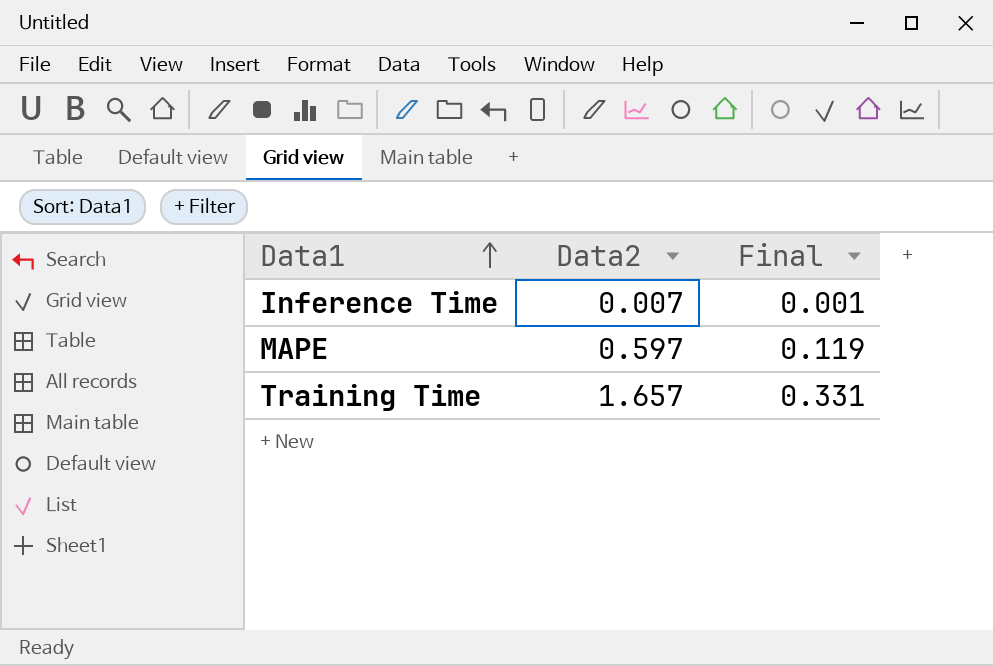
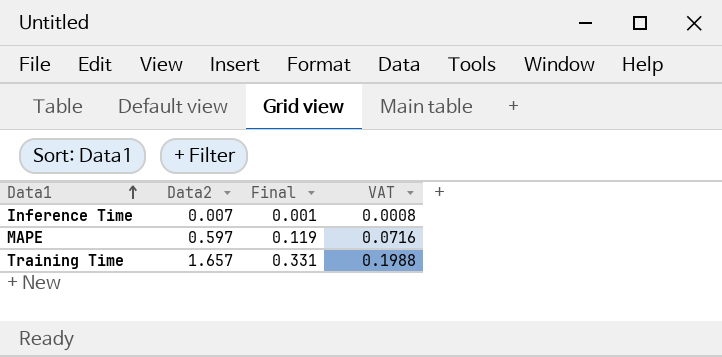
column VAT | formula: none -> [Data2] * 0.12

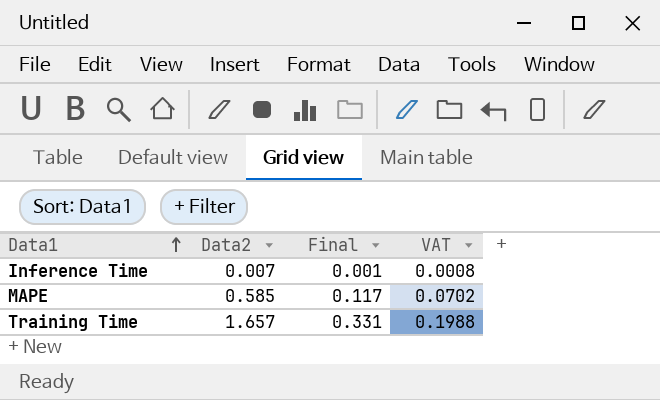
MAPE | Data2: 0.597 -> 0.585
MAPE | Final: 0.119 -> 0.117
MAPE | VAT: 0.0716 -> 0.0702

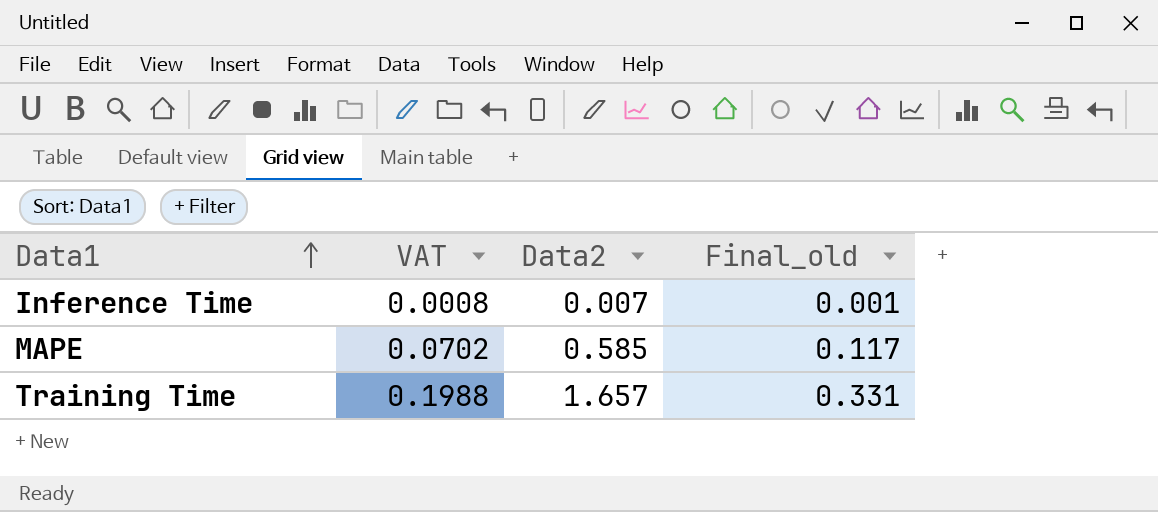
column VAT | position: 4 -> 2
column name: Final -> Final_old

